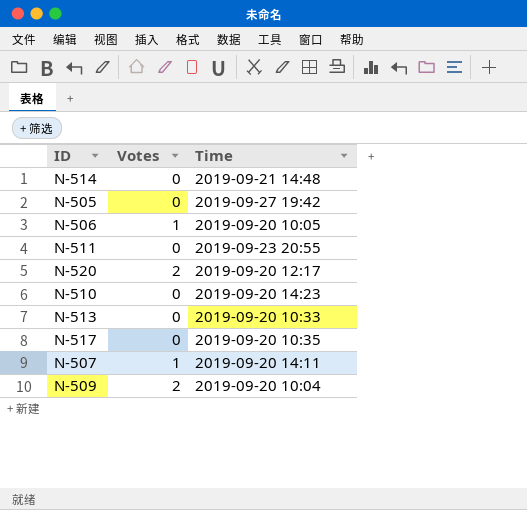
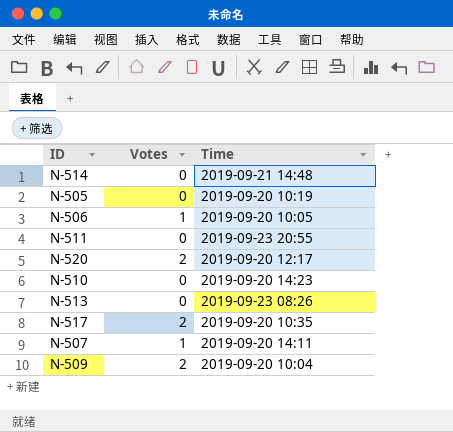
N-505 | Time: 2019-09-27 19:42 -> 2019-09-20 10:19
N-513 | Time: 2019-09-20 10:33 -> 2019-09-23 08:26
N-517 | Votes: 0 -> 2

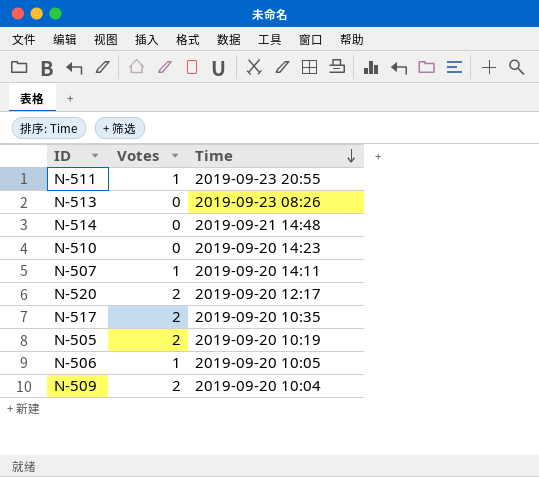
row order: none -> Time descending
N-511 | Votes: 0 -> 1
N-505 | Votes: 0 -> 2

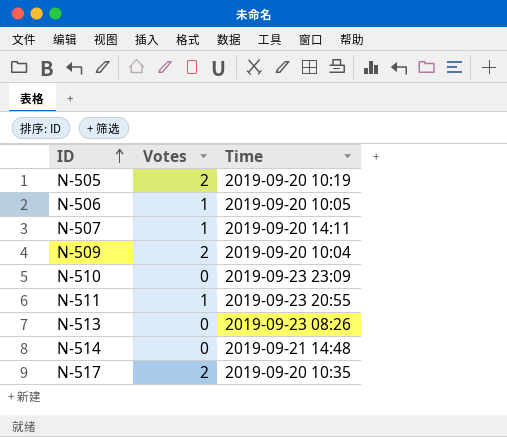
row order: Time descending -> ID ascending
row N-520: 2 | 2019-09-20 12:17 -> none
N-510 | Time: 2019-09-20 14:23 -> 2019-09-23 23:09

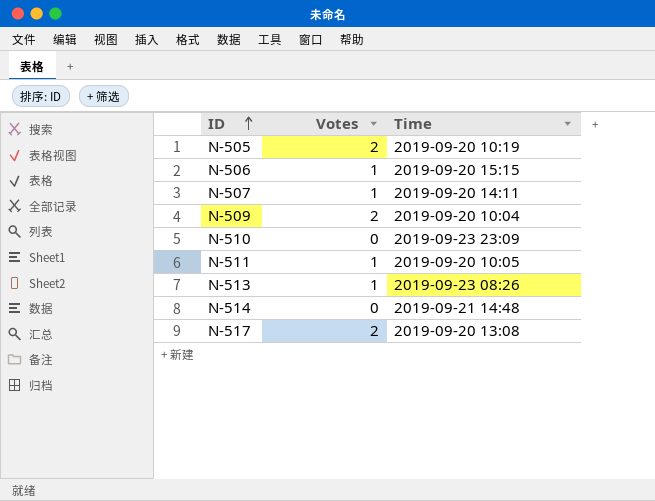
N-506 | Time: 2019-09-20 10:05 -> 2019-09-20 15:15
N-511 | Time: 2019-09-23 20:55 -> 2019-09-20 10:05
N-513 | Votes: 0 -> 1
N-517 | Time: 2019-09-20 10:35 -> 2019-09-20 13:08

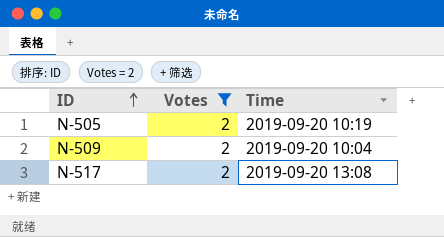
filter: none -> Votes = 2

